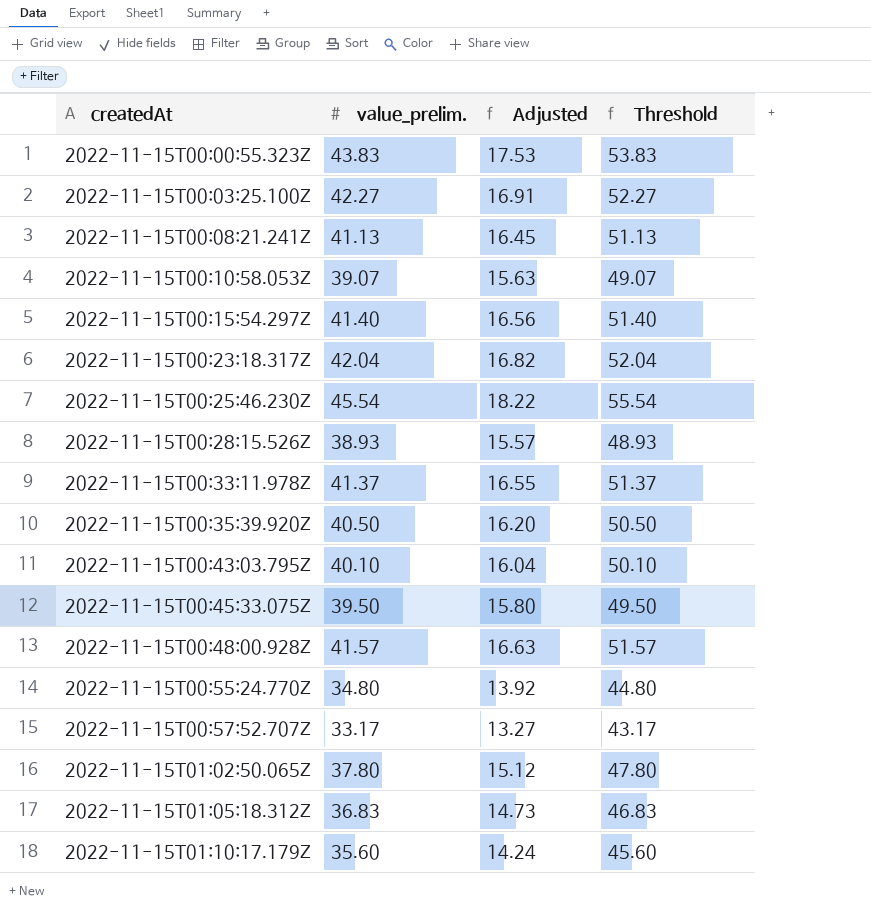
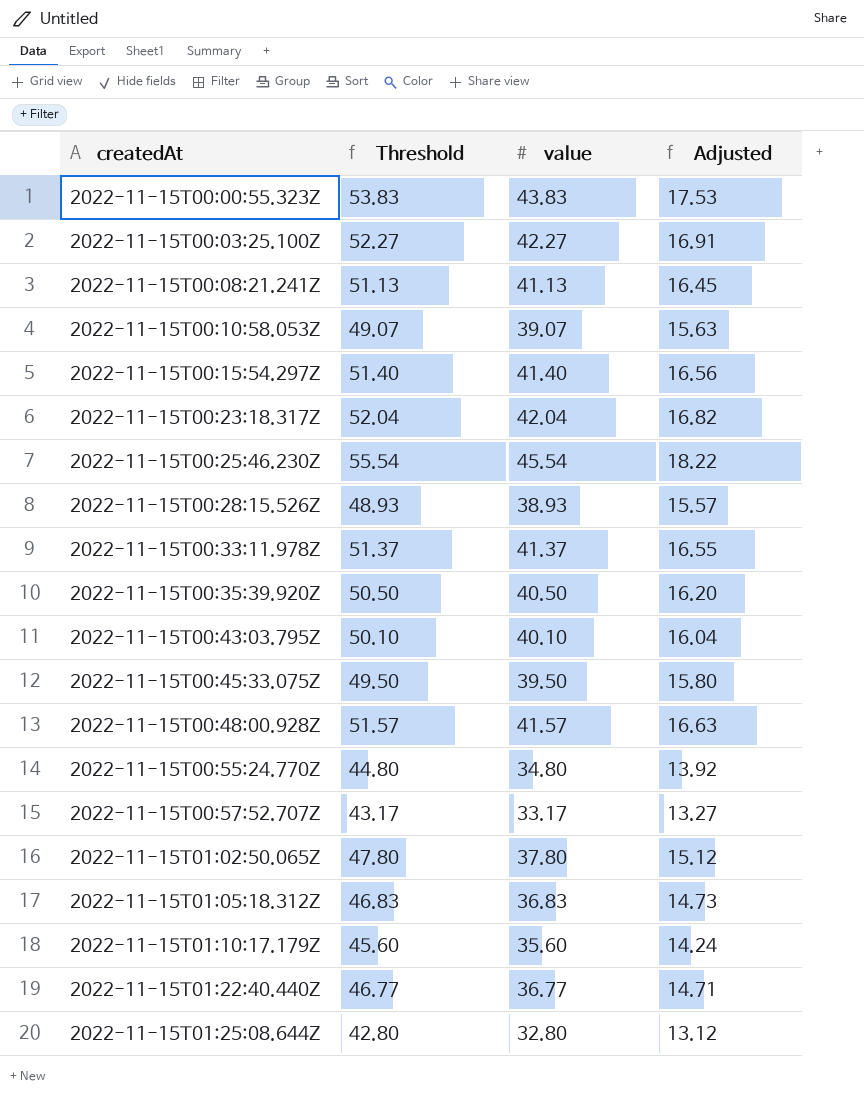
column Threshold | position: 4 -> 2
column name: value_prelim. -> value
row 2022-11-15T01:22:40.440Z: none -> 46.77 | 36.77 | 14.71
row 2022-11-15T01:25:08.644Z: none -> 42.80 | 32.80 | 13.12

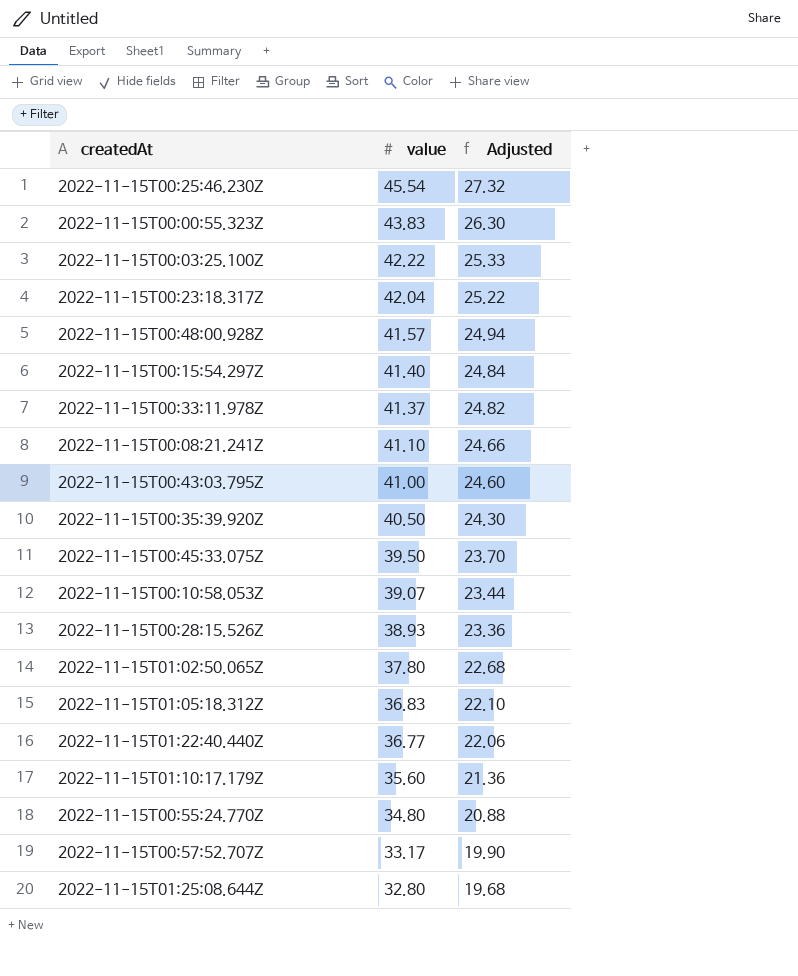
row order: createdAt ascending -> value descending
column Threshold | formula: [value] + 10 -> none
column Adjusted | formula: [value] * 0.4 -> [value] * 0.6
2022-11-15T00:03:25.100Z | value: 42.27 -> 42.22
2022-11-15T00:08:21.241Z | value: 41.13 -> 41.10
2022-11-15T00:43:03.795Z | value: 40.10 -> 41.00

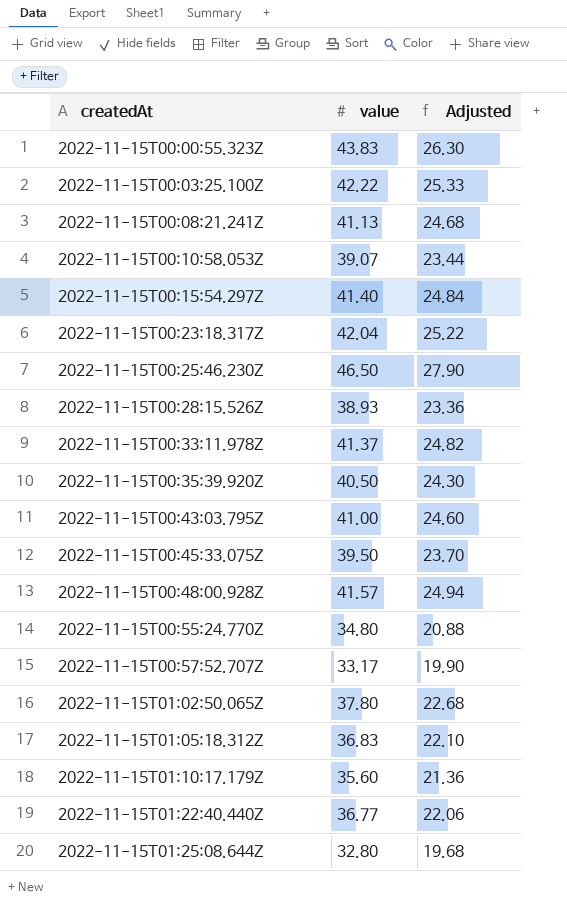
row order: value descending -> createdAt ascending
2022-11-15T00:08:21.241Z | value: 41.10 -> 41.13
2022-11-15T00:08:21.241Z | Adjusted: 24.66 -> 24.68
2022-11-15T00:25:46.230Z | value: 45.54 -> 46.50
2022-11-15T00:25:46.230Z | Adjusted: 27.32 -> 27.90

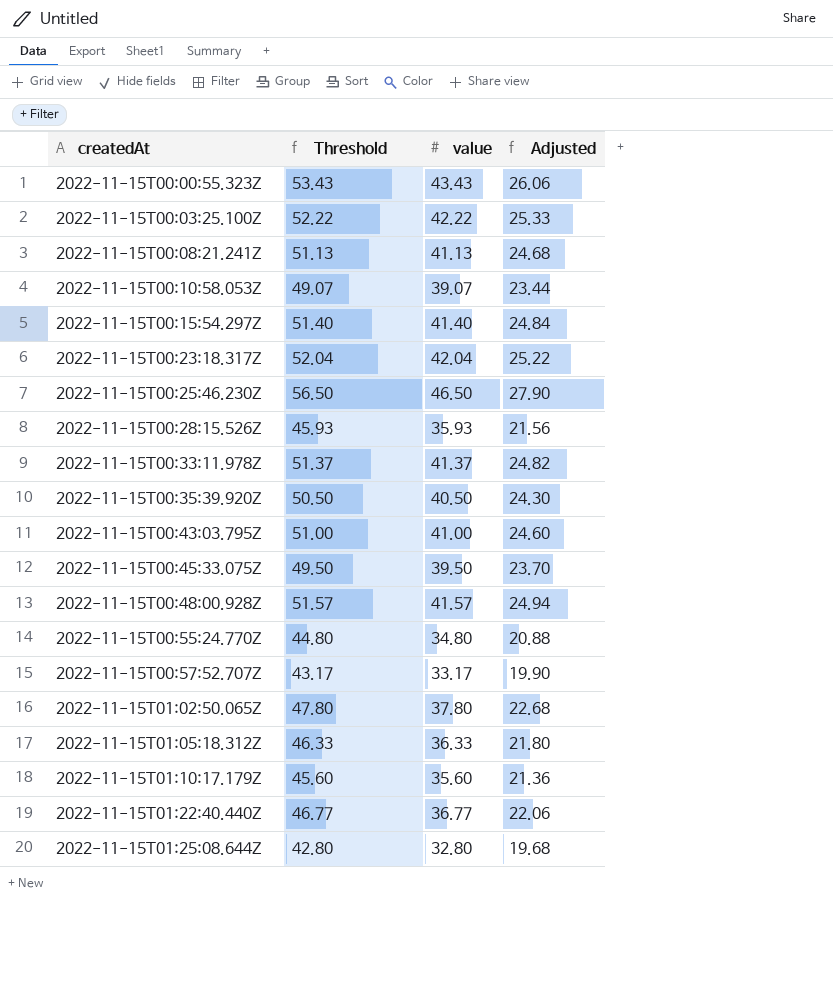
column Threshold | formula: none -> [value] + 10
2022-11-15T00:00:55.323Z | value: 43.83 -> 43.43
2022-11-15T00:00:55.323Z | Adjusted: 26.30 -> 26.06
2022-11-15T00:28:15.526Z | value: 38.93 -> 35.93
2022-11-15T00:28:15.526Z | Adjusted: 23.36 -> 21.56
2022-11-15T01:05:18.312Z | value: 36.83 -> 36.33
2022-11-15T01:05:18.312Z | Adjusted: 22.10 -> 21.80

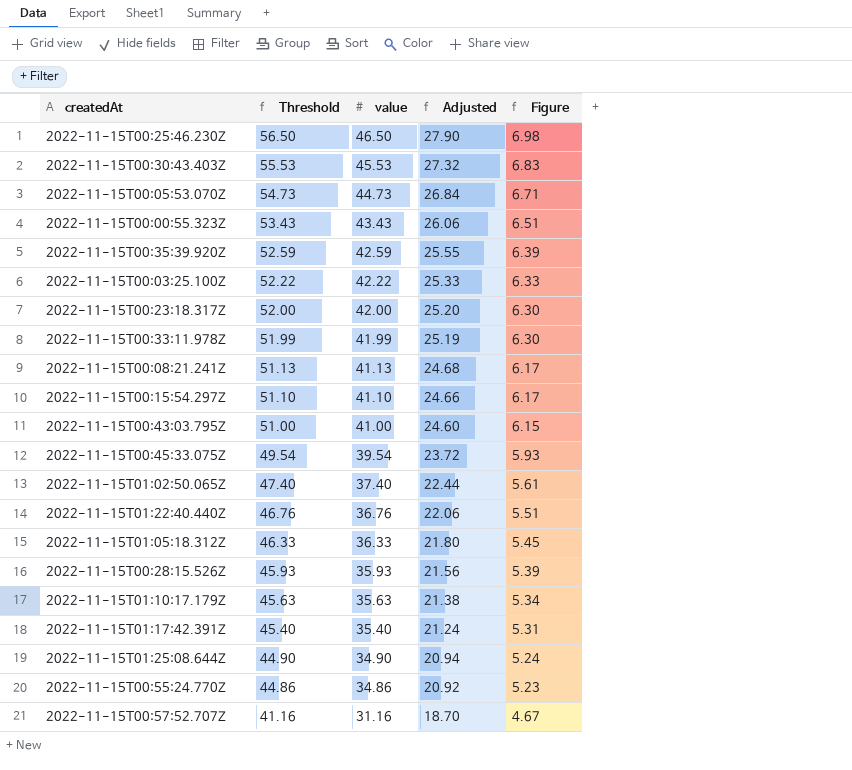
row order: createdAt ascending -> Threshold descending
column Figure | formula: none -> [value] * 0.15
row 2022-11-15T00:10:58.053Z: 49.07 | 39.07 | 23.44 -> none
row 2022-11-15T00:48:00.928Z: 51.57 | 41.57 | 24.94 -> none
row 2022-11-15T00:30:43.403Z: none -> 55.53 | 45.53 | 27.32 | 6.83
row 2022-11-15T00:05:53.070Z: none -> 54.73 | 44.73 | 26.84 | 6.71
2022-11-15T00:35:39.920Z | Threshold: 50.50 -> 52.59
2022-11-15T00:35:39.920Z | value: 40.50 -> 42.59
2022-11-15T00:35:39.920Z | Adjusted: 24.30 -> 25.55
2022-11-15T00:23:18.317Z | Threshold: 52.04 -> 52.00
2022-11-15T00:23:18.317Z | value: 42.04 -> 42.00
2022-11-15T00:23:18.317Z | Adjusted: 25.22 -> 25.20
2022-11-15T00:33:11.978Z | Threshold: 51.37 -> 51.99
2022-11-15T00:33:11.978Z | value: 41.37 -> 41.99
2022-11-15T00:33:11.978Z | Adjusted: 24.82 -> 25.19
2022-11-15T00:15:54.297Z | Threshold: 51.40 -> 51.10
2022-11-15T00:15:54.297Z | value: 41.40 -> 41.10
2022-11-15T00:15:54.297Z | Adjusted: 24.84 -> 24.66
2022-11-15T00:45:33.075Z | Threshold: 49.50 -> 49.54
2022-11-15T00:45:33.075Z | value: 39.50 -> 39.54
2022-11-15T00:45:33.075Z | Adjusted: 23.70 -> 23.72
2022-11-15T01:02:50.065Z | Threshold: 47.80 -> 47.40
2022-11-15T01:02:50.065Z | value: 37.80 -> 37.40
2022-11-15T01:02:50.065Z | Adjusted: 22.68 -> 22.44
2022-11-15T01:22:40.440Z | Threshold: 46.77 -> 46.76
2022-11-15T01:22:40.440Z | value: 36.77 -> 36.76
2022-11-15T01:10:17.179Z | Threshold: 45.60 -> 45.63
2022-11-15T01:10:17.179Z | value: 35.60 -> 35.63
2022-11-15T01:10:17.179Z | Adjusted: 21.36 -> 21.38
row 2022-11-15T01:17:42.391Z: none -> 45.40 | 35.40 | 21.24 | 5.31
2022-11-15T01:25:08.644Z | Threshold: 42.80 -> 44.90
2022-11-15T01:25:08.644Z | value: 32.80 -> 34.90
2022-11-15T01:25:08.644Z | Adjusted: 19.68 -> 20.94
2022-11-15T00:55:24.770Z | Threshold: 44.80 -> 44.86
2022-11-15T00:55:24.770Z | value: 34.80 -> 34.86
2022-11-15T00:55:24.770Z | Adjusted: 20.88 -> 20.92
2022-11-15T00:57:52.707Z | Threshold: 43.17 -> 41.16
2022-11-15T00:57:52.707Z | value: 33.17 -> 31.16
2022-11-15T00:57:52.707Z | Adjusted: 19.90 -> 18.70

